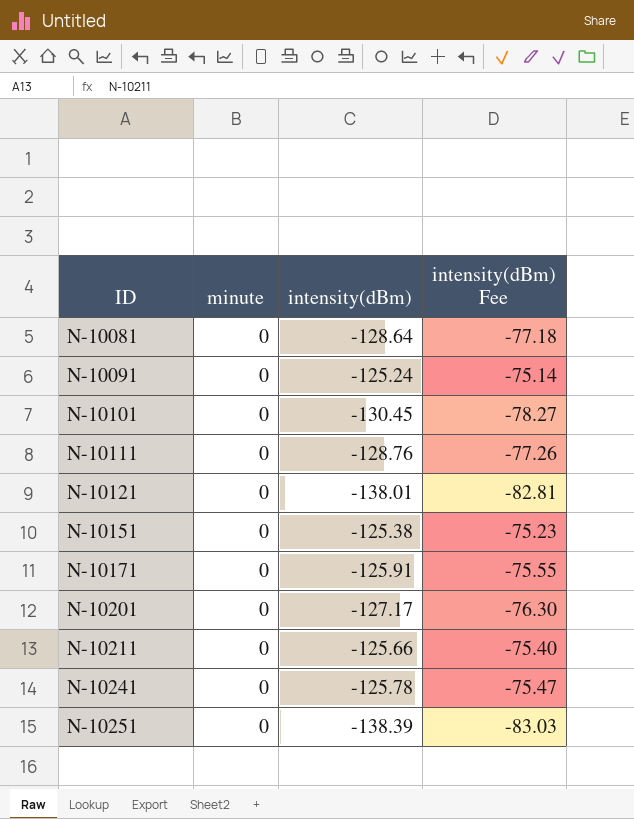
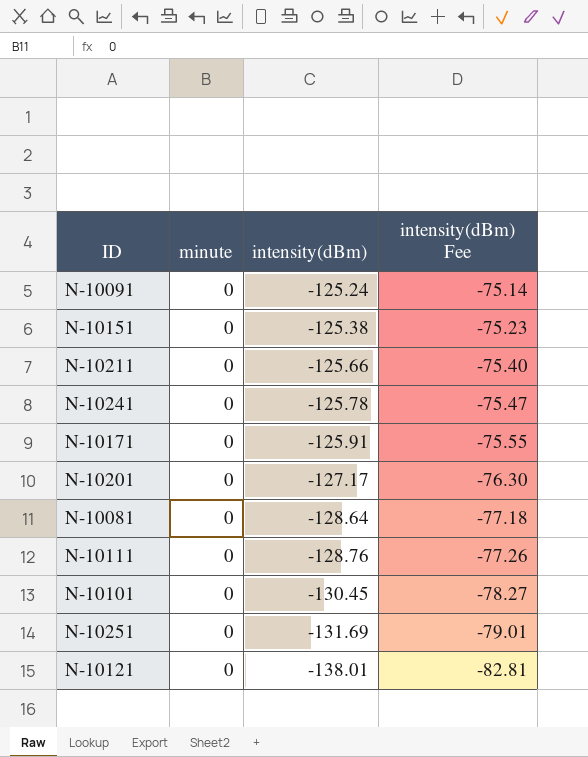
row order: ID ascending -> intensity(dBm) descending
N-10251 | intensity(dBm): -138.39 -> -131.69
N-10251 | intensity(dBm) Fee: -83.03 -> -79.01

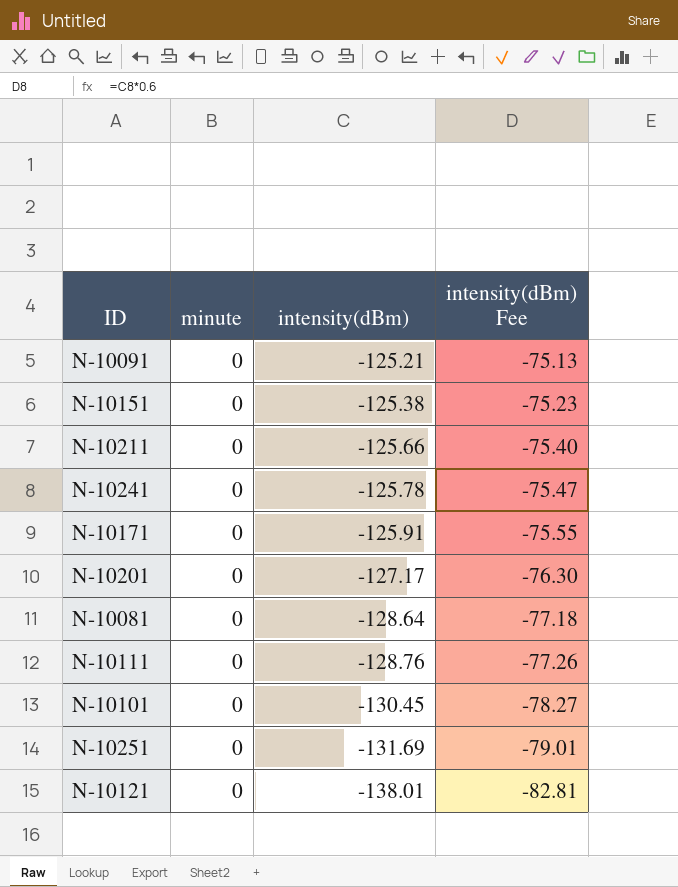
N-10091 | intensity(dBm): -125.24 -> -125.21
N-10091 | intensity(dBm) Fee: -75.14 -> -75.13

